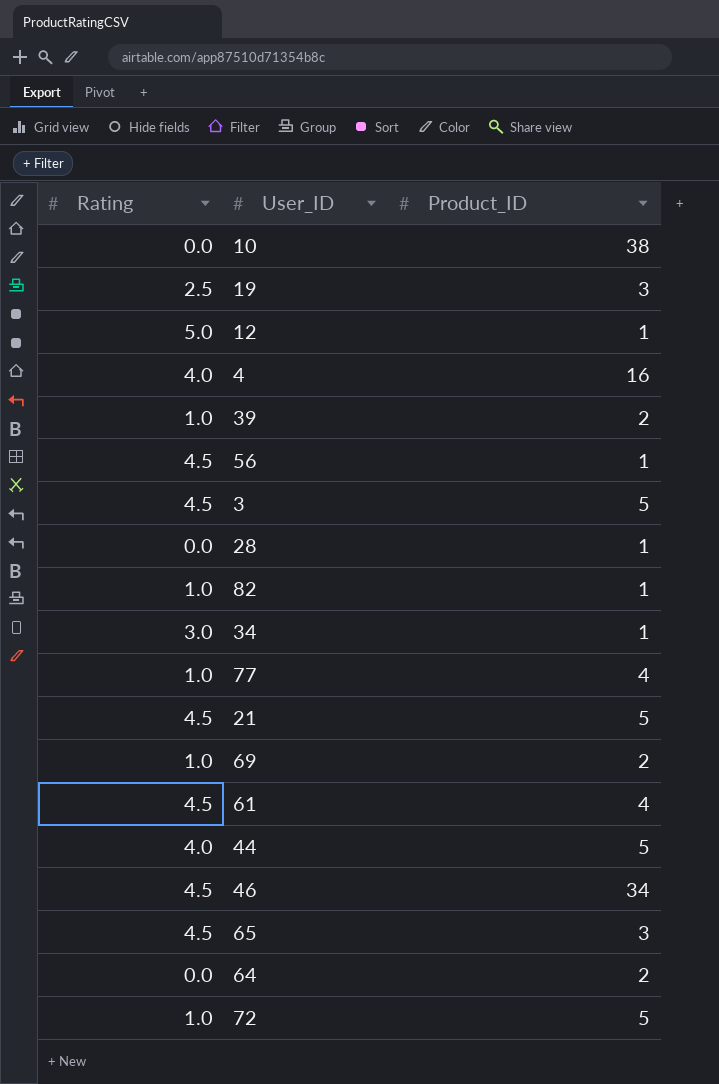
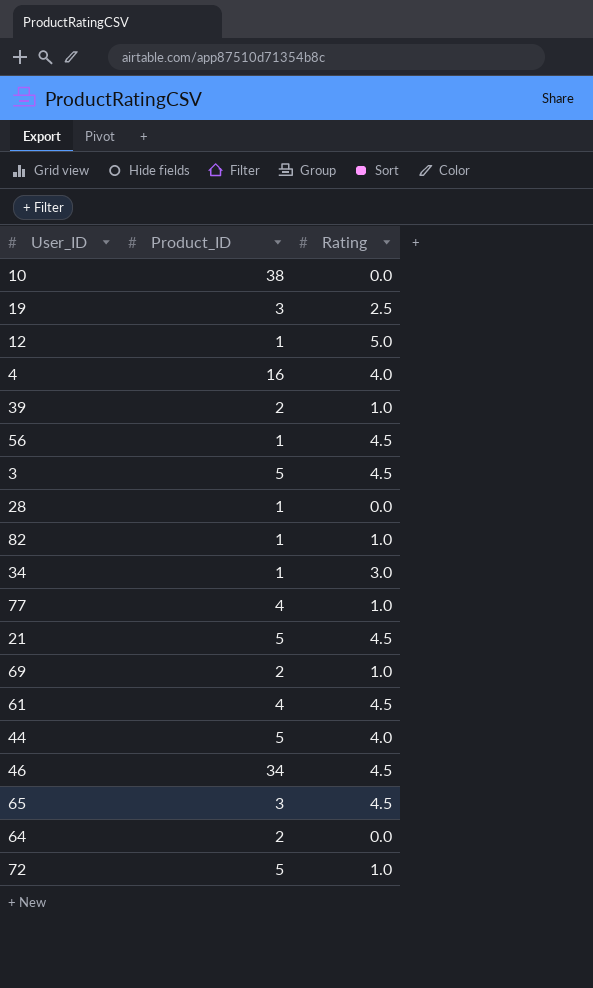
column Rating | position: 1 -> 3

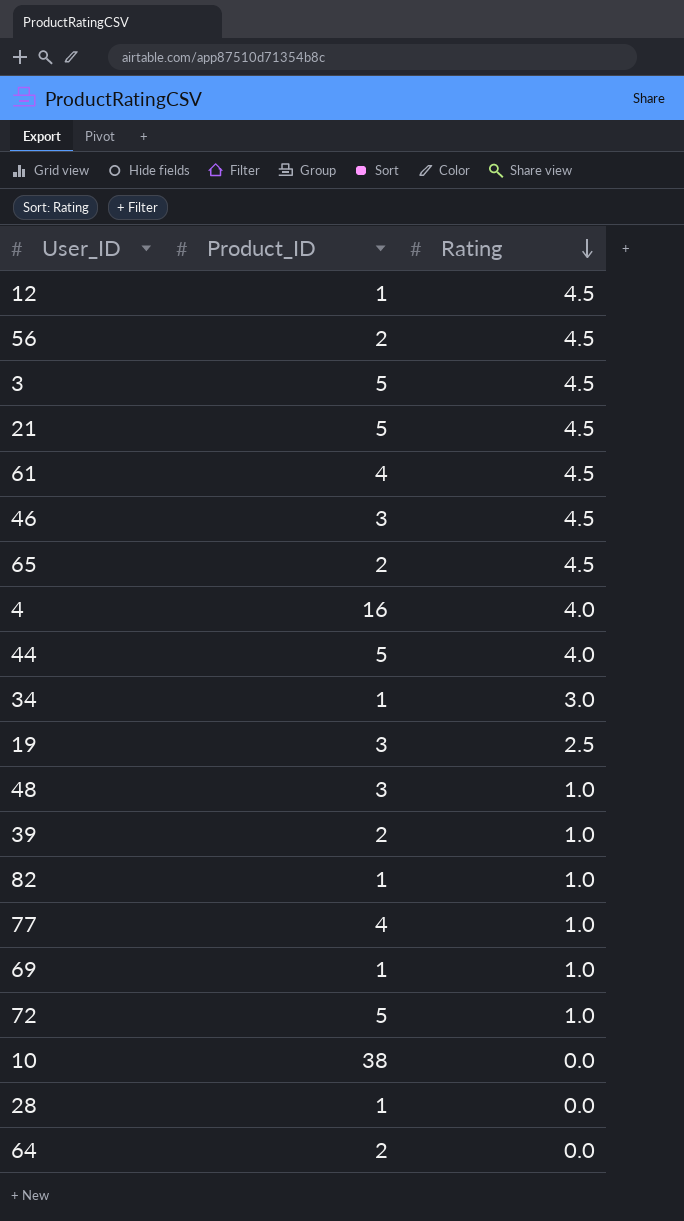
row order: none -> Rating descending
12 | Rating: 5.0 -> 4.5
56 | Product_ID: 1 -> 2
46 | Product_ID: 34 -> 3
65 | Product_ID: 3 -> 2
row 48: none -> 3 | 1.0
69 | Product_ID: 2 -> 1

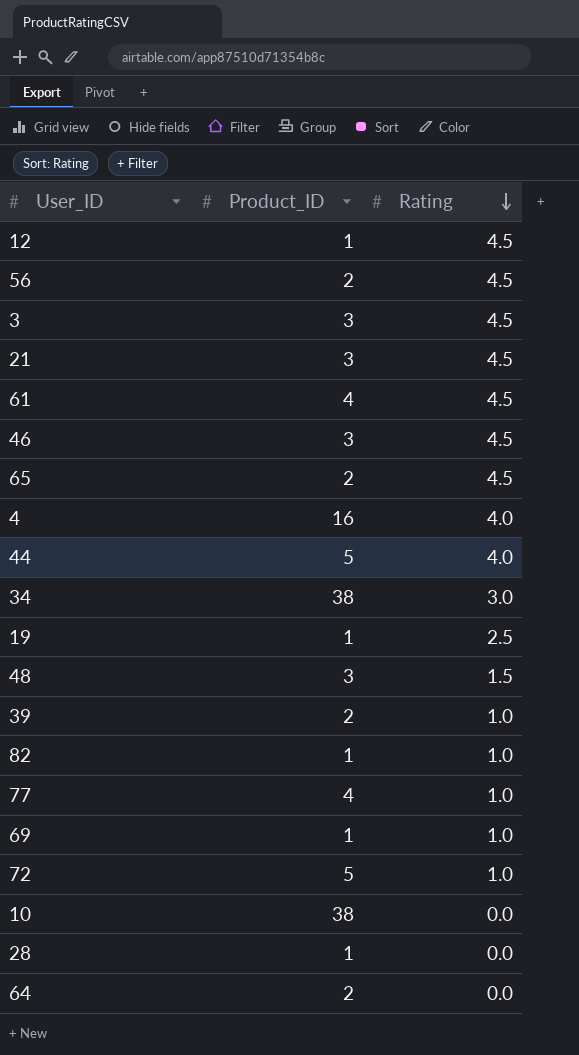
3 | Product_ID: 5 -> 3
21 | Product_ID: 5 -> 3
34 | Product_ID: 1 -> 38
19 | Product_ID: 3 -> 1
48 | Rating: 1.0 -> 1.5

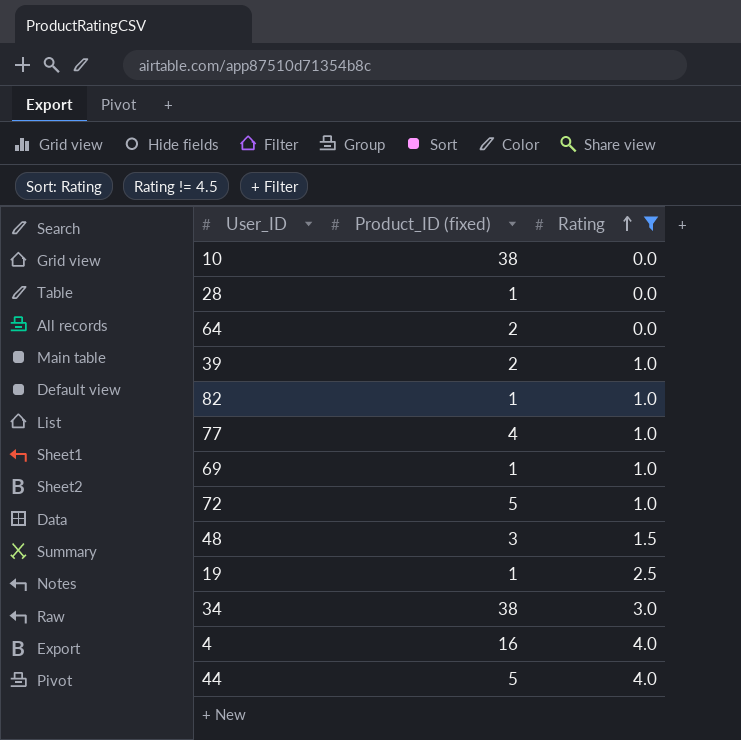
filter: none -> Rating != 4.5
row order: Rating descending -> Rating ascending
column name: Product_ID -> Product_ID (fixed)

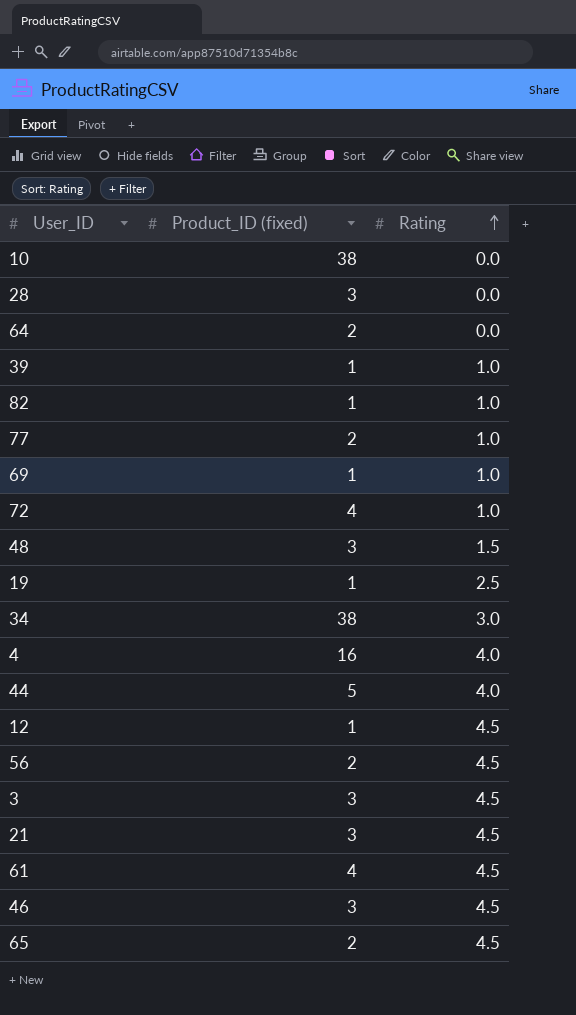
filter: Rating != 4.5 -> none
28 | Product_ID (fixed): 1 -> 3
39 | Product_ID (fixed): 2 -> 1
77 | Product_ID (fixed): 4 -> 2
72 | Product_ID (fixed): 5 -> 4

